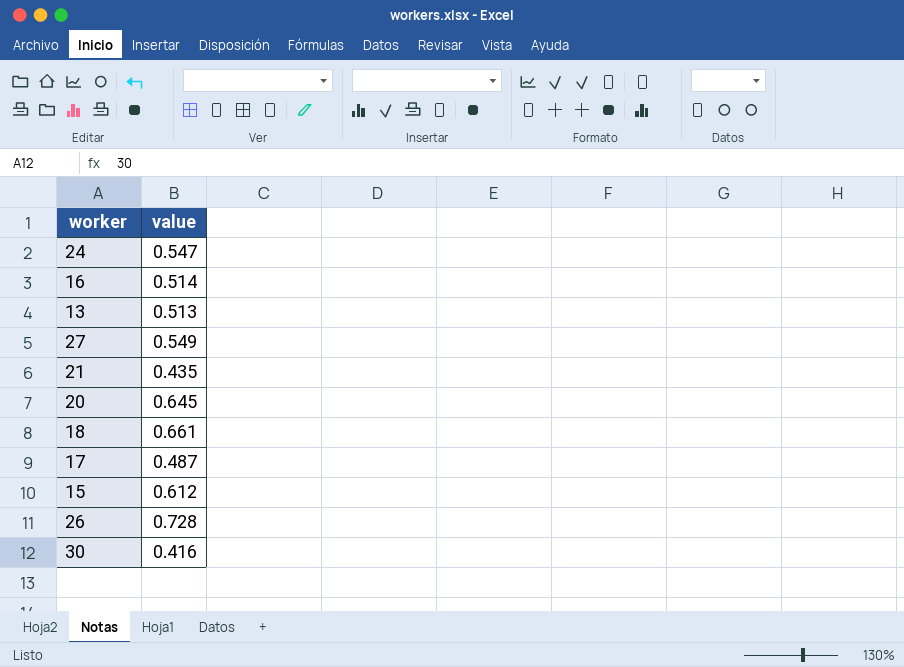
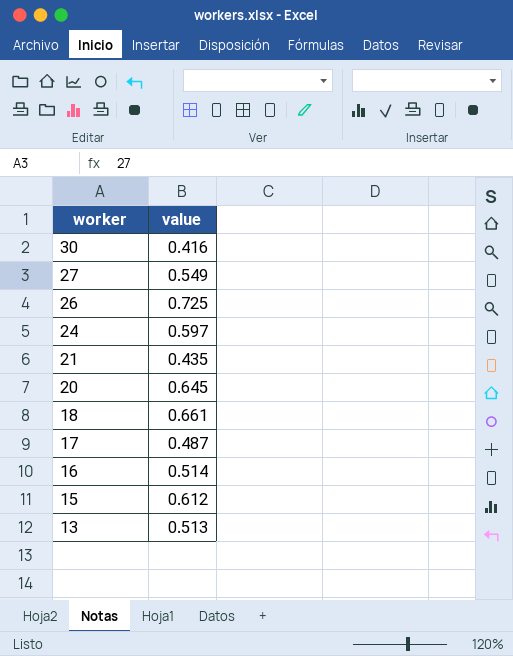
row order: none -> worker descending
26 | value: 0.728 -> 0.725
24 | value: 0.547 -> 0.597

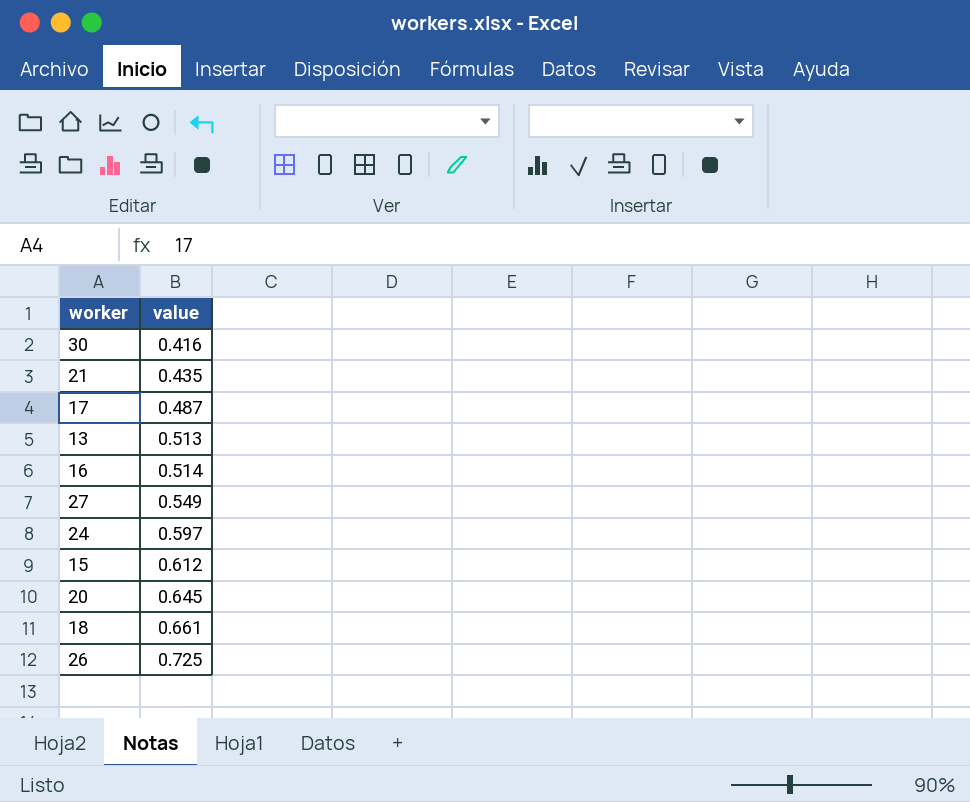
row order: worker descending -> value ascending

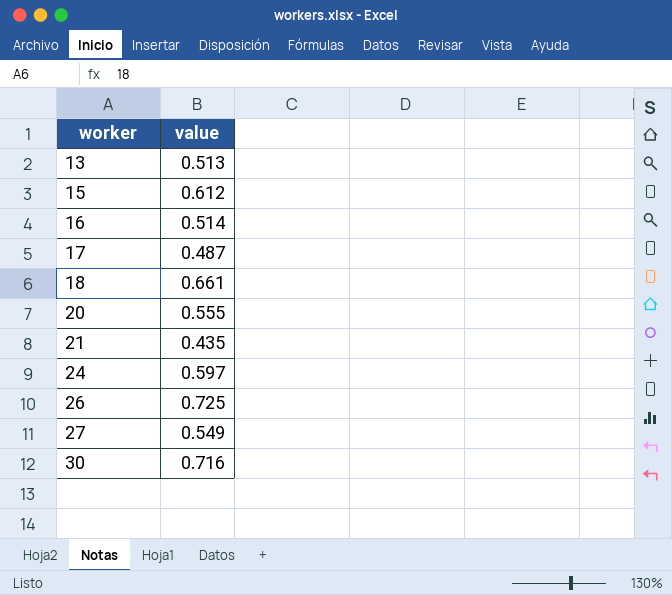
row order: value ascending -> worker ascending
20 | value: 0.645 -> 0.555
30 | value: 0.416 -> 0.716

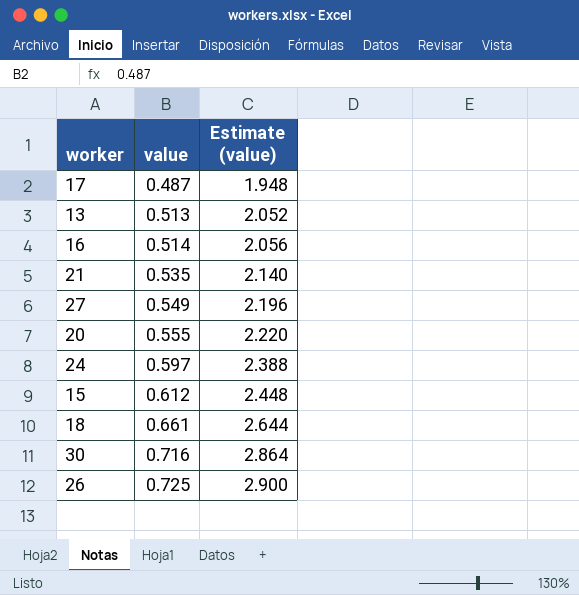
row order: worker ascending -> value ascending
column Estimate (value) | formula: none -> [value] * 4
21 | value: 0.435 -> 0.535

